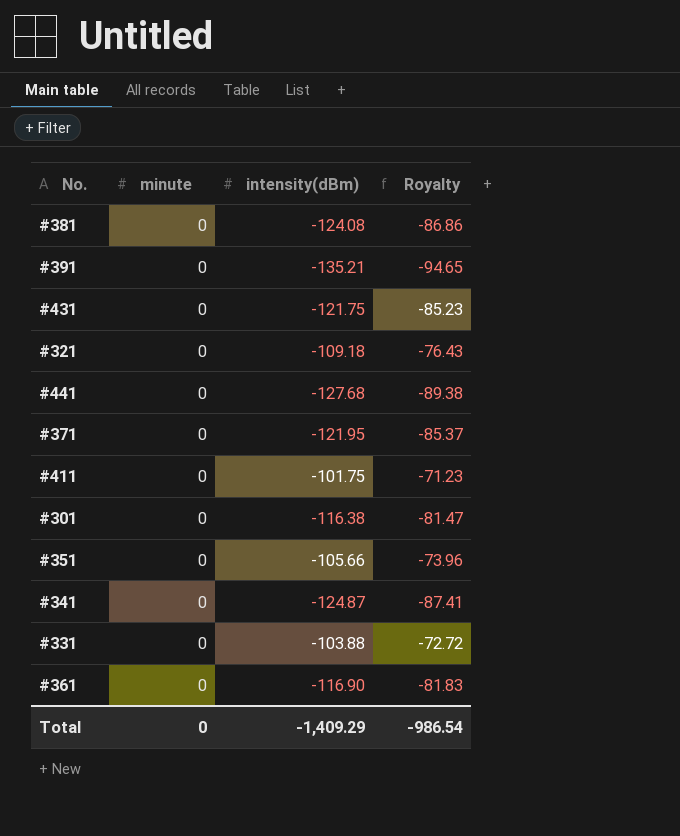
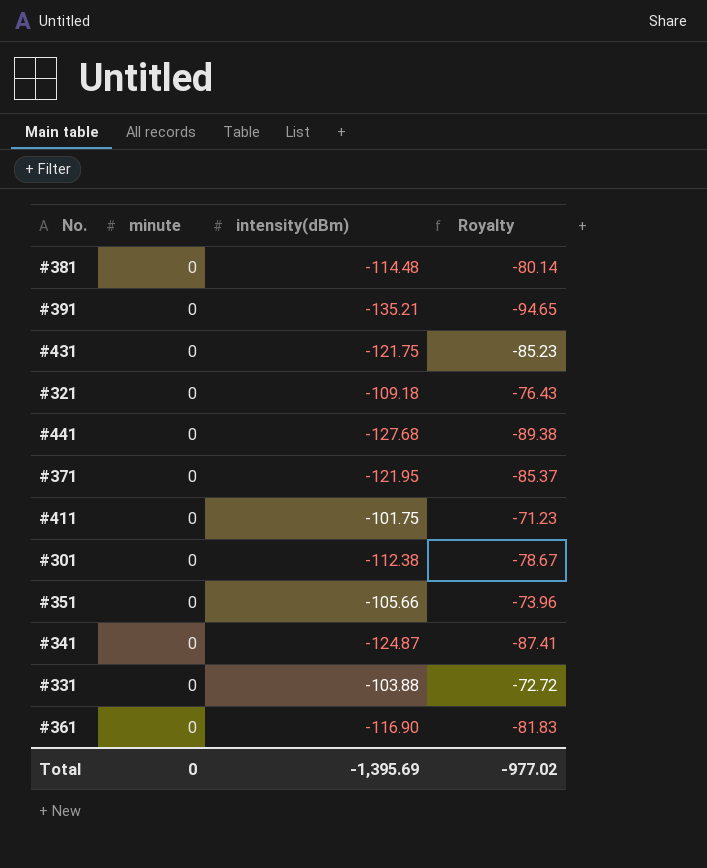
#381 | intensity(dBm): -124.08 -> -114.48
#381 | Royalty: -86.86 -> -80.14
#301 | intensity(dBm): -116.38 -> -112.38
#301 | Royalty: -81.47 -> -78.67
Total | intensity(dBm): -1,409.29 -> -1,395.69
Total | Royalty: -986.54 -> -977.02

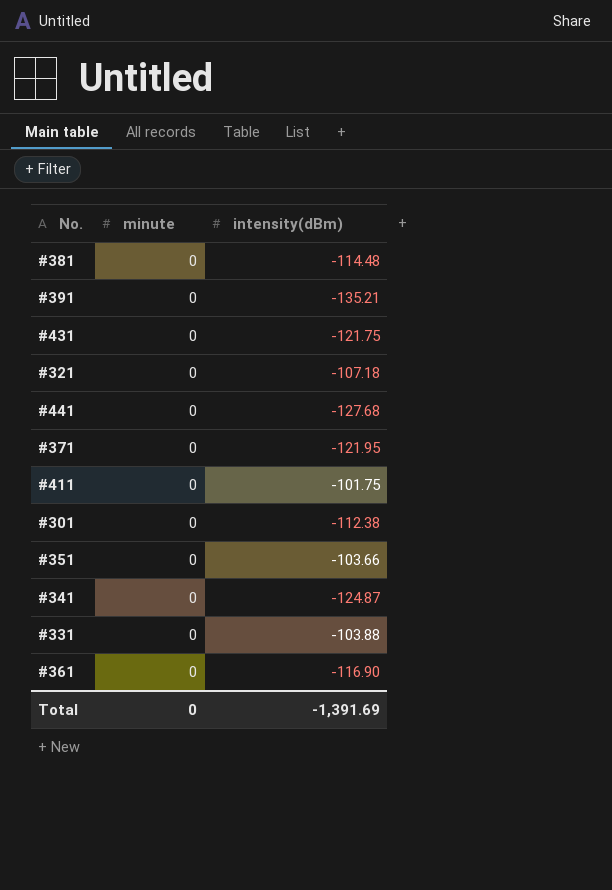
column Royalty | formula: [intensity(dBm)] * 0.7 -> none
#321 | intensity(dBm): -109.18 -> -107.18
#351 | intensity(dBm): -105.66 -> -103.66
Total | intensity(dBm): -1,395.69 -> -1,391.69

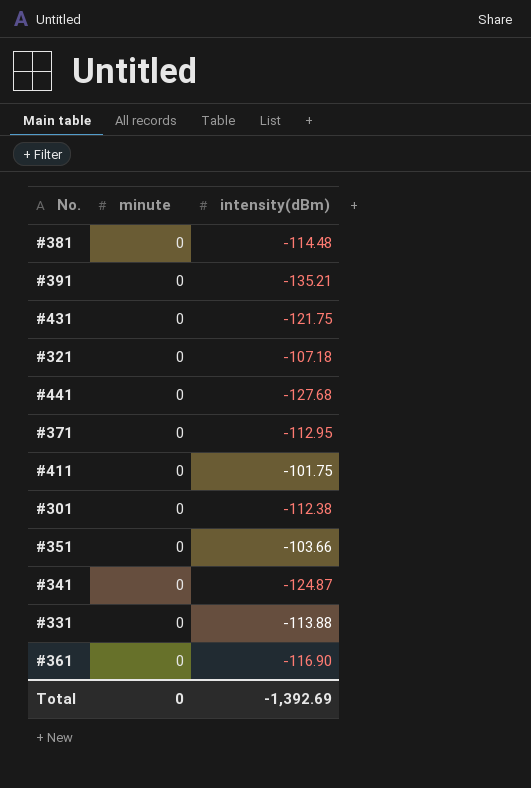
#371 | intensity(dBm): -121.95 -> -112.95
#331 | intensity(dBm): -103.88 -> -113.88
Total | intensity(dBm): -1,391.69 -> -1,392.69

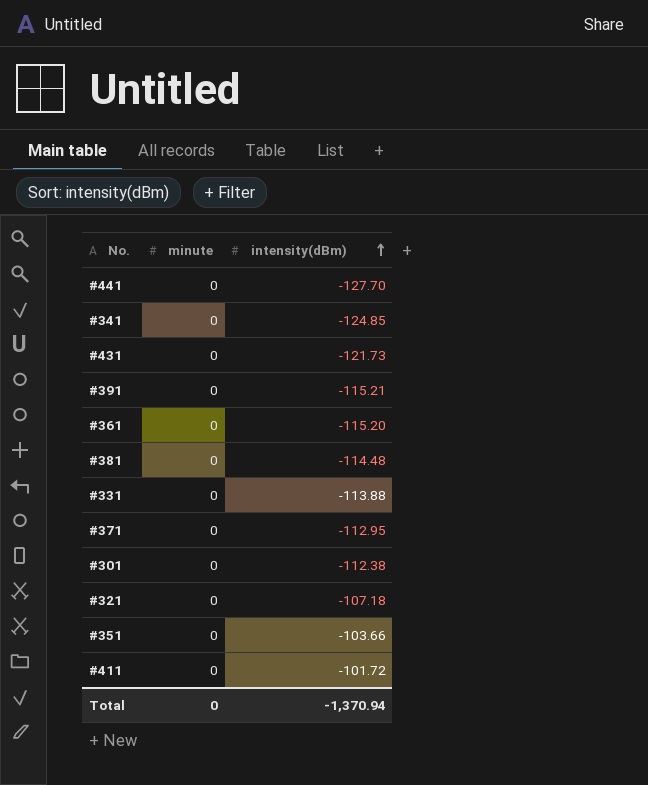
row order: none -> intensity(dBm) ascending
#441 | intensity(dBm): -127.68 -> -127.70
#341 | intensity(dBm): -124.87 -> -124.85
#431 | intensity(dBm): -121.75 -> -121.73
#391 | intensity(dBm): -135.21 -> -115.21
#361 | intensity(dBm): -116.90 -> -115.20
#411 | intensity(dBm): -101.75 -> -101.72
Total | intensity(dBm): -1,392.69 -> -1,370.94

